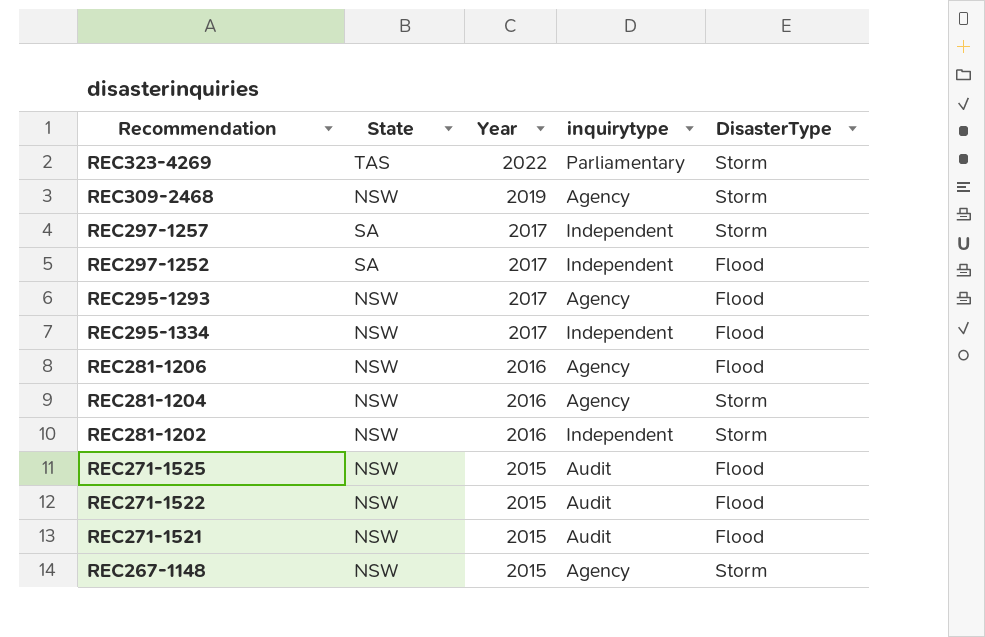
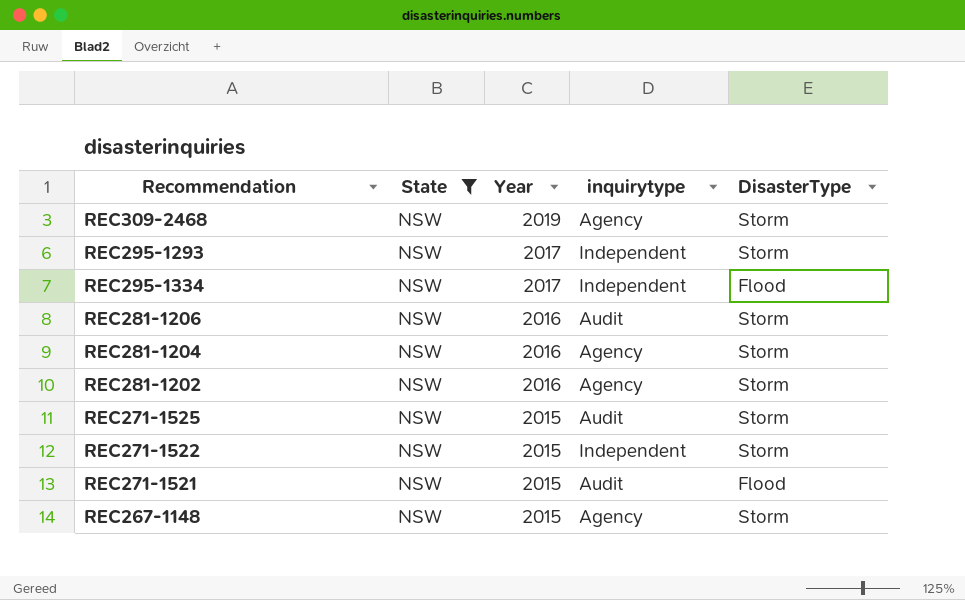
filter: none -> State = NSW
REC295-1293 | inquirytype: Agency -> Independent
REC295-1293 | DisasterType: Flood -> Storm
REC281-1206 | inquirytype: Agency -> Audit
REC281-1206 | DisasterType: Flood -> Storm
REC281-1202 | inquirytype: Independent -> Agency
REC271-1525 | DisasterType: Flood -> Storm
REC271-1522 | inquirytype: Audit -> Independent
REC271-1522 | DisasterType: Flood -> Storm

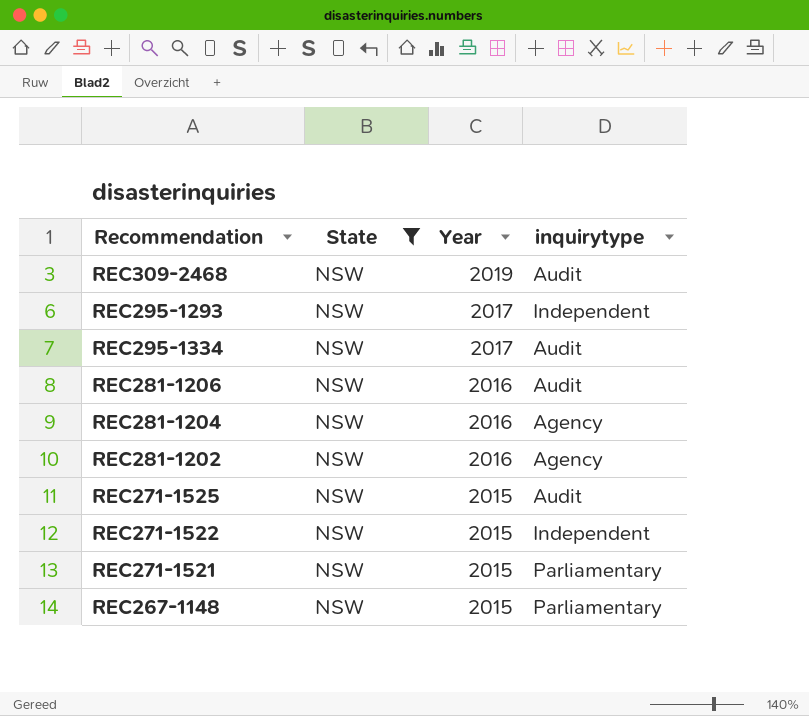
column DisasterType | position: 5 -> none
REC309-2468 | inquirytype: Agency -> Audit
REC295-1334 | inquirytype: Independent -> Audit
REC271-1521 | inquirytype: Audit -> Parliamentary
REC267-1148 | inquirytype: Agency -> Parliamentary

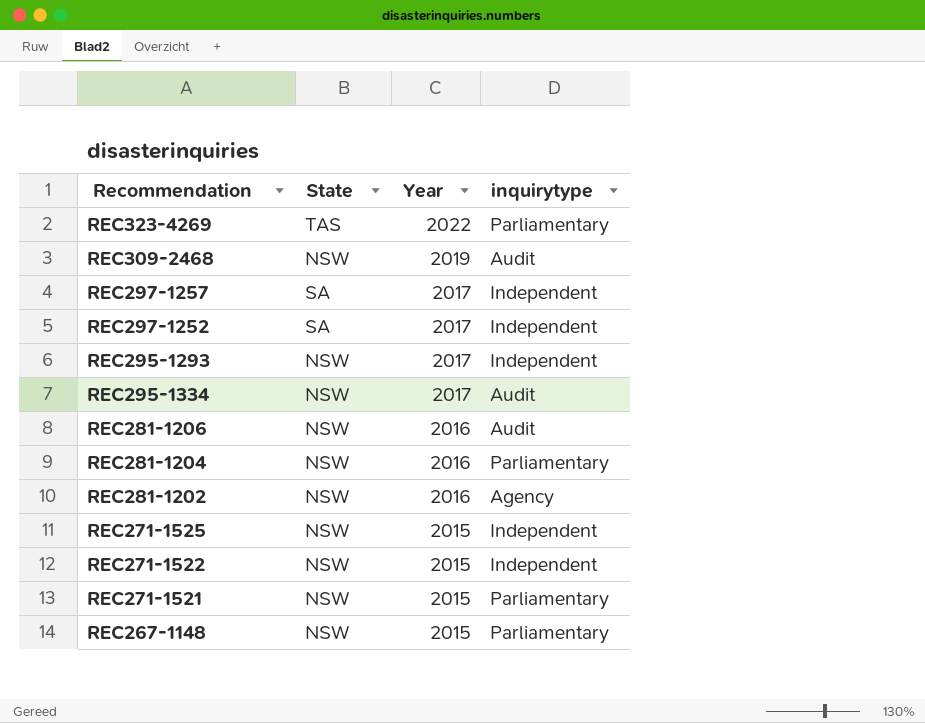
filter: State = NSW -> none
REC281-1204 | inquirytype: Agency -> Parliamentary
REC271-1525 | inquirytype: Audit -> Independent

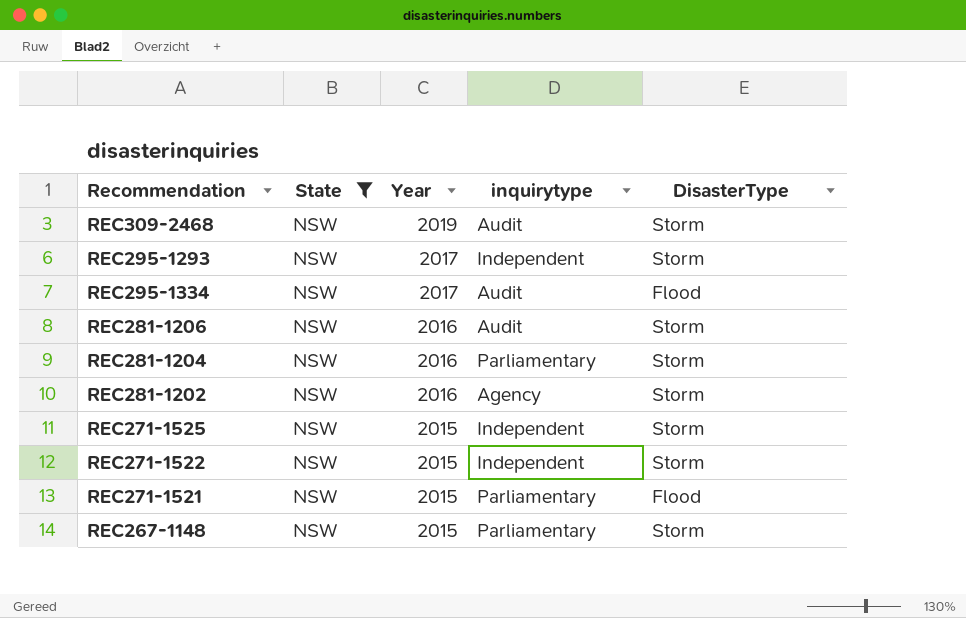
filter: none -> State = NSW
column DisasterType | position: none -> 5

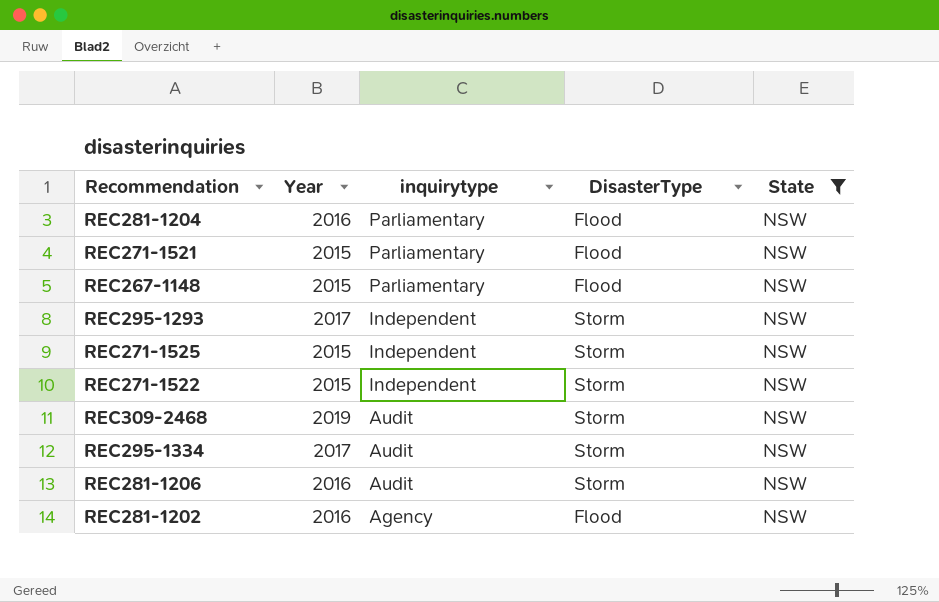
row order: Year descending -> inquirytype descending
column State | position: 2 -> 5
REC281-1204 | DisasterType: Storm -> Flood
REC267-1148 | DisasterType: Storm -> Flood
REC295-1334 | DisasterType: Flood -> Storm
REC281-1202 | DisasterType: Storm -> Flood

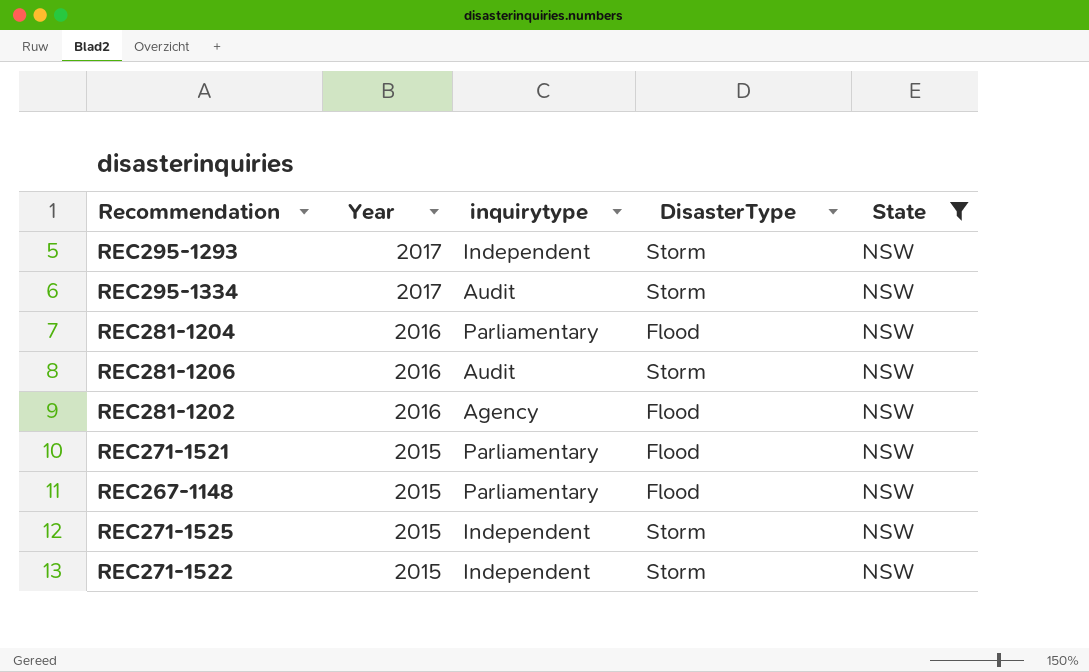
row order: inquirytype descending -> Year descending
row REC309-2468: 2019 | Audit | Storm | NSW -> none

